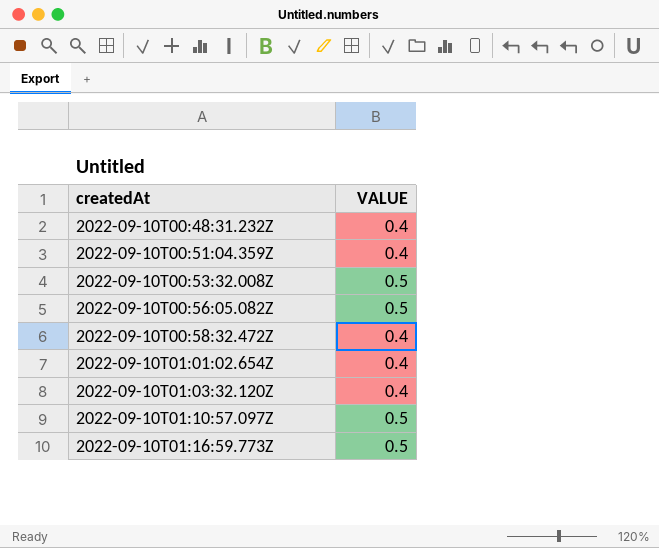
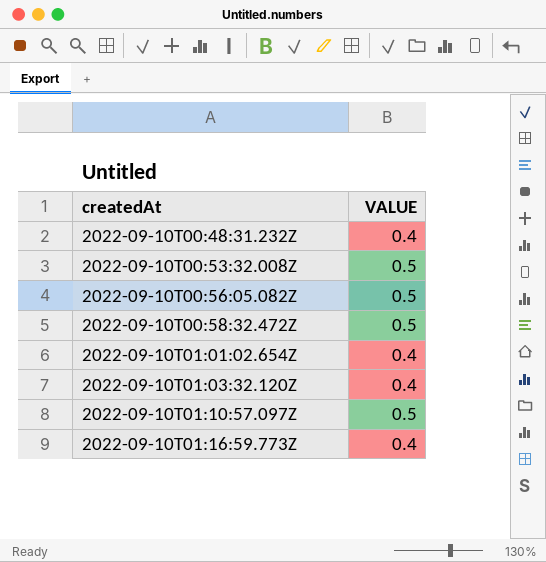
row 2022-09-10T00:51:04.359Z: 0.4 -> none
2022-09-10T00:58:32.472Z | VALUE: 0.4 -> 0.5
2022-09-10T01:16:59.773Z | VALUE: 0.5 -> 0.4

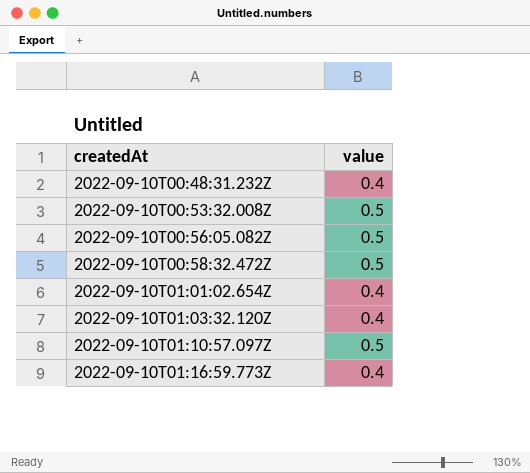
column name: VALUE -> value

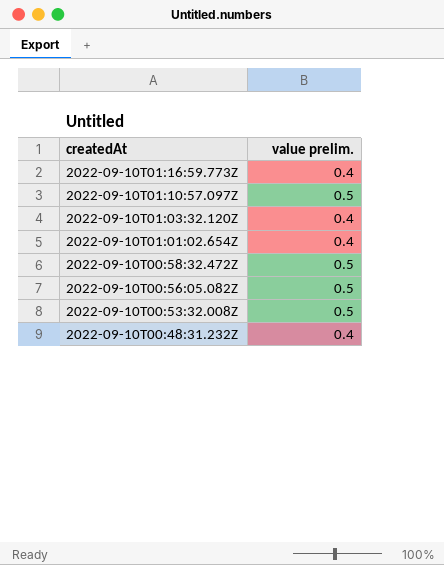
row order: createdAt ascending -> createdAt descending
column name: value -> value prelim.

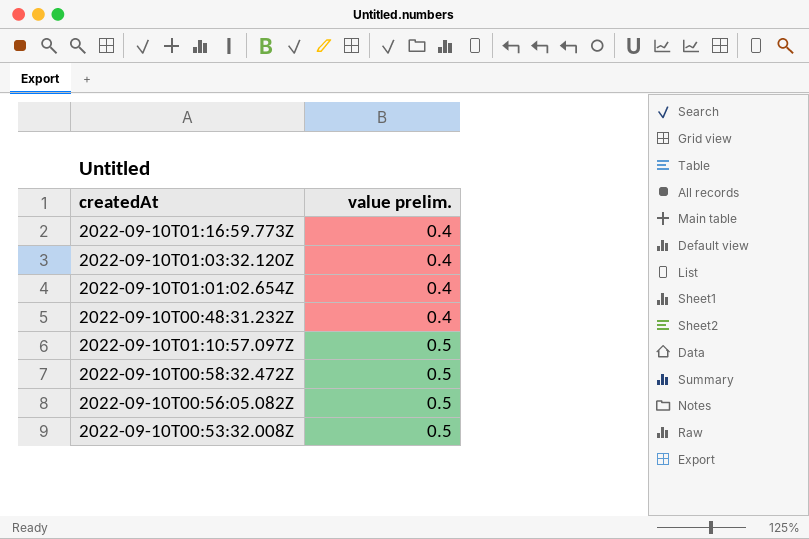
row order: createdAt descending -> value prelim. ascending

